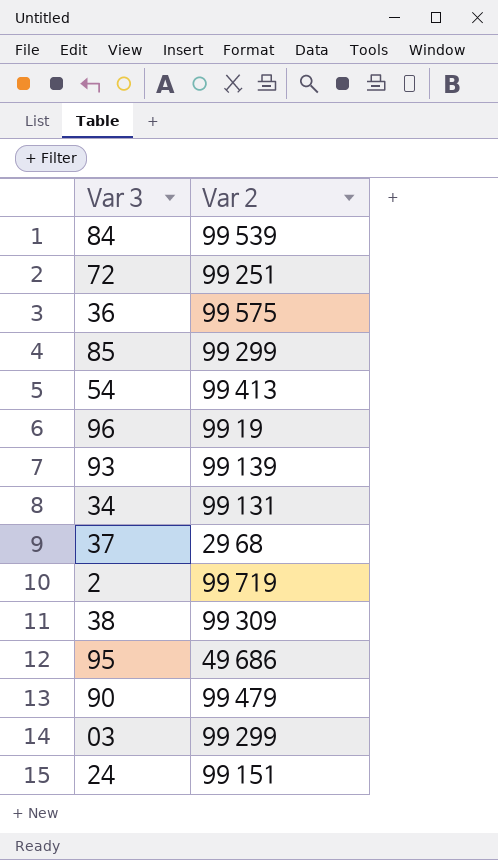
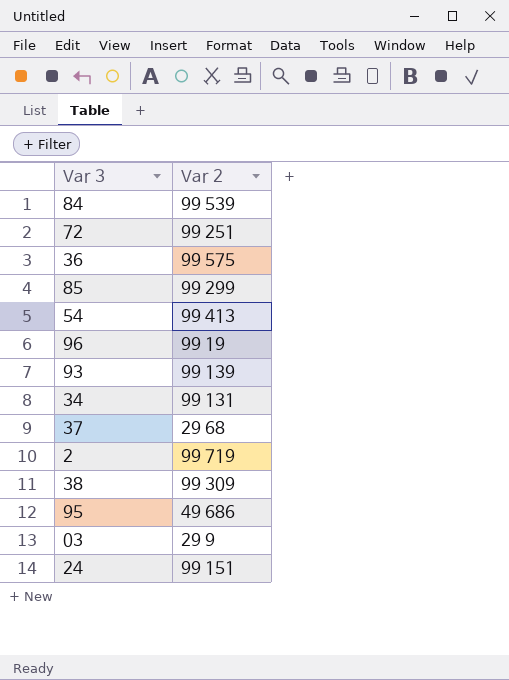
row 90: 99 479 -> none
03 | Var 2: 99 299 -> 29 9

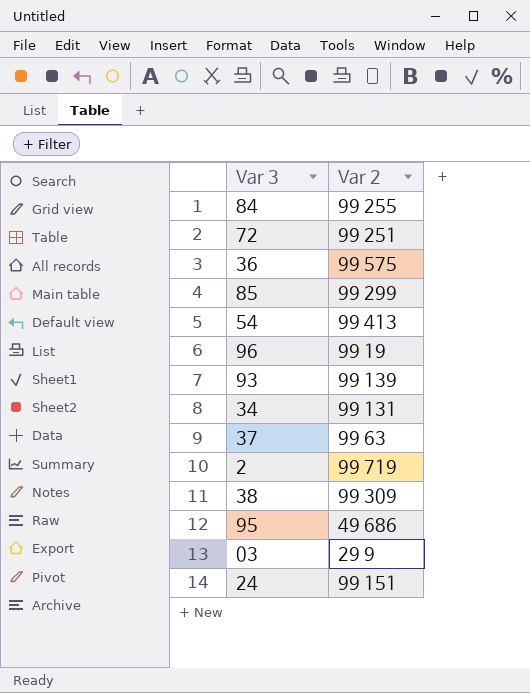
84 | Var 2: 99 539 -> 99 255
37 | Var 2: 29 68 -> 99 63

